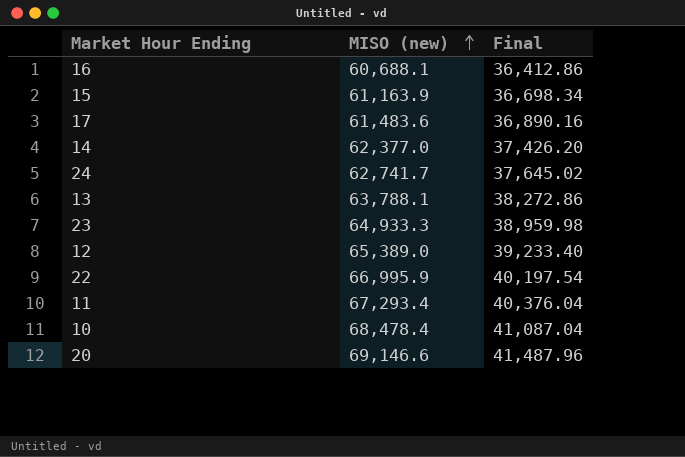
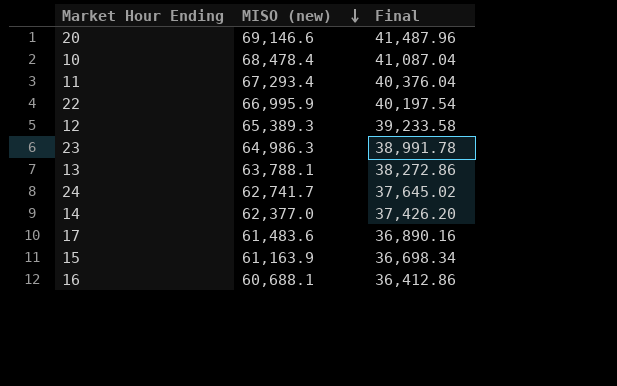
row order: MISO (new) ascending -> MISO (new) descending
12 | MISO (new): 65,389.0 -> 65,389.3
12 | Final: 39,233.40 -> 39,233.58
23 | MISO (new): 64,933.3 -> 64,986.3
23 | Final: 38,959.98 -> 38,991.78

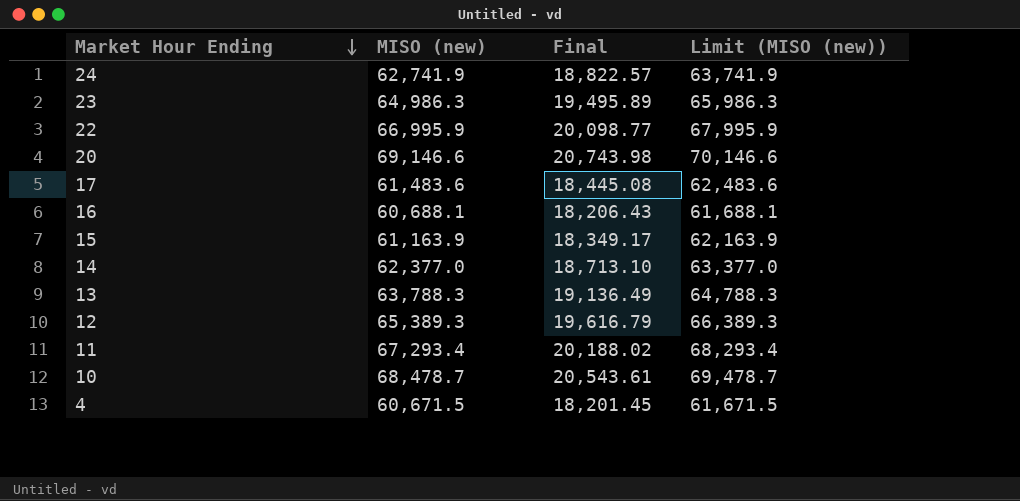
row order: MISO (new) descending -> Market Hour Ending descending
column Final | formula: [MISO (new)] * 0.6 -> [MISO (new)] * 0.3
column Limit (MISO (new)) | formula: none -> [MISO (new)] + 1000
24 | MISO (new): 62,741.7 -> 62,741.9
13 | MISO (new): 63,788.1 -> 63,788.3
10 | MISO (new): 68,478.4 -> 68,478.7
row 4: none -> 60,671.5 | 18,201.45 | 61,671.5

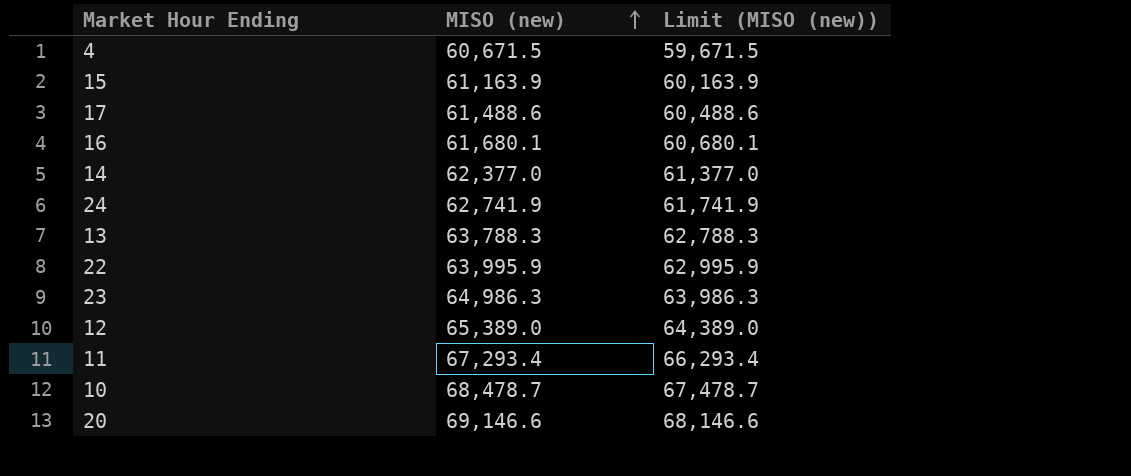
row order: Market Hour Ending descending -> MISO (new) ascending
column Final | formula: [MISO (new)] * 0.3 -> none
column Limit (MISO (new)) | formula: [MISO (new)] + 1000 -> [MISO (new)] - 1000
17 | MISO (new): 61,483.6 -> 61,488.6
16 | MISO (new): 60,688.1 -> 61,680.1
22 | MISO (new): 66,995.9 -> 63,995.9
12 | MISO (new): 65,389.3 -> 65,389.0

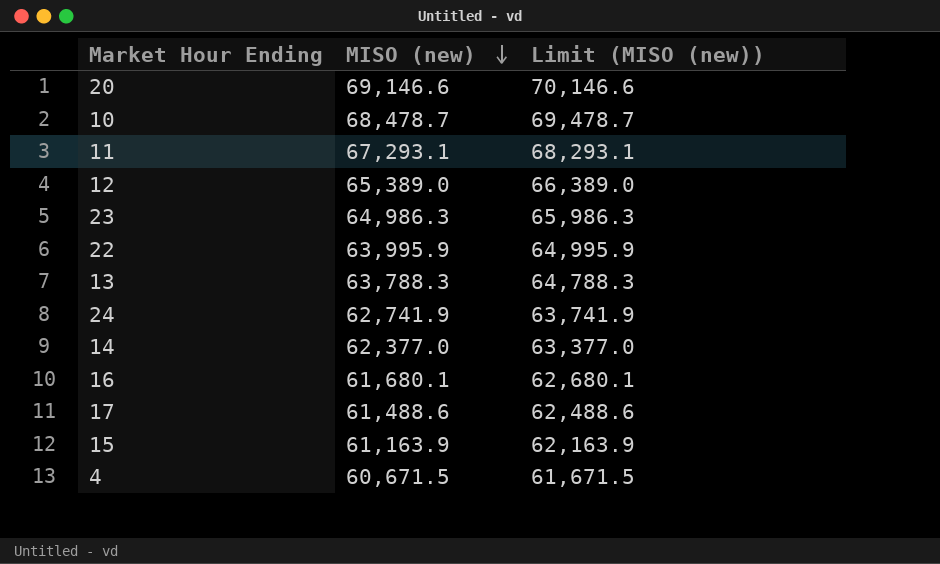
row order: MISO (new) ascending -> MISO (new) descending
column Limit (MISO (new)) | formula: [MISO (new)] - 1000 -> [MISO (new)] + 1000
11 | MISO (new): 67,293.4 -> 67,293.1

